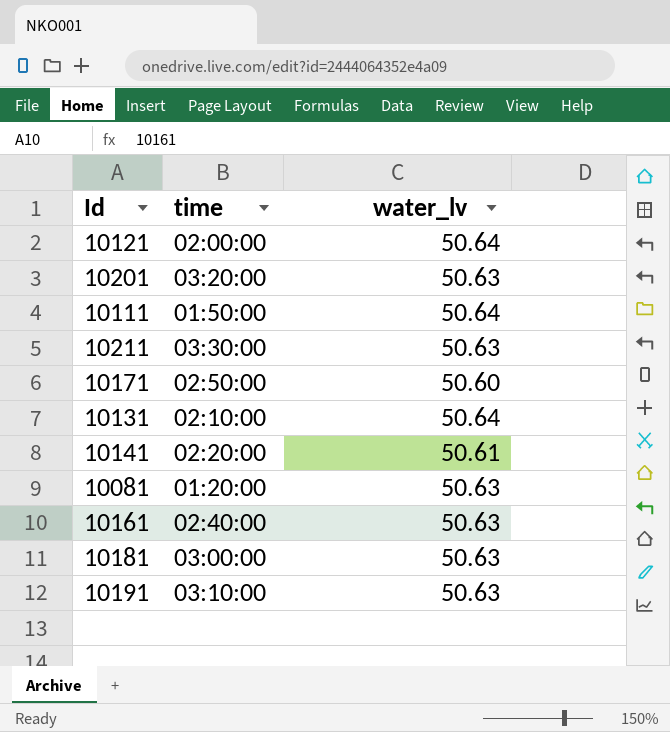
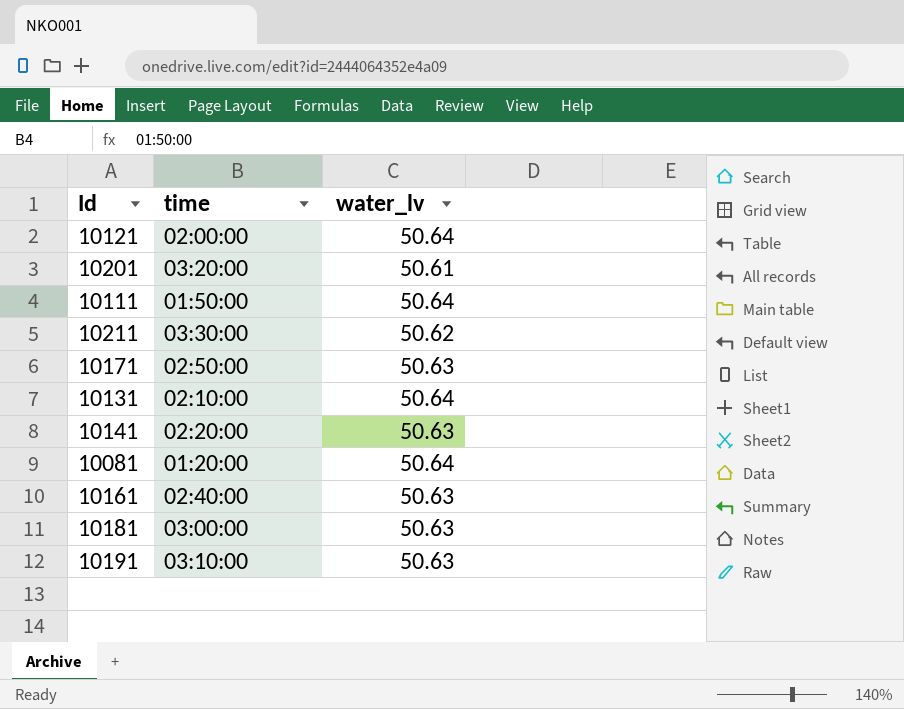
10201 | water_lv: 50.63 -> 50.61
10211 | water_lv: 50.63 -> 50.62
10171 | water_lv: 50.60 -> 50.63
10141 | water_lv: 50.61 -> 50.63
10081 | water_lv: 50.63 -> 50.64

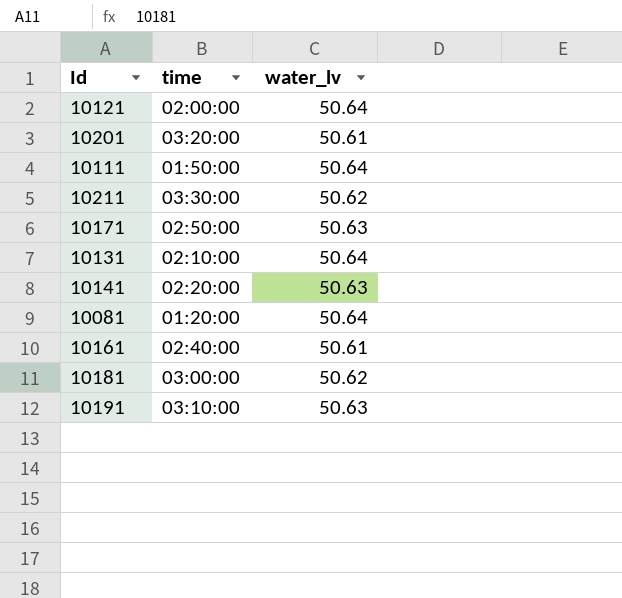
10161 | water_lv: 50.63 -> 50.61
10181 | water_lv: 50.63 -> 50.62

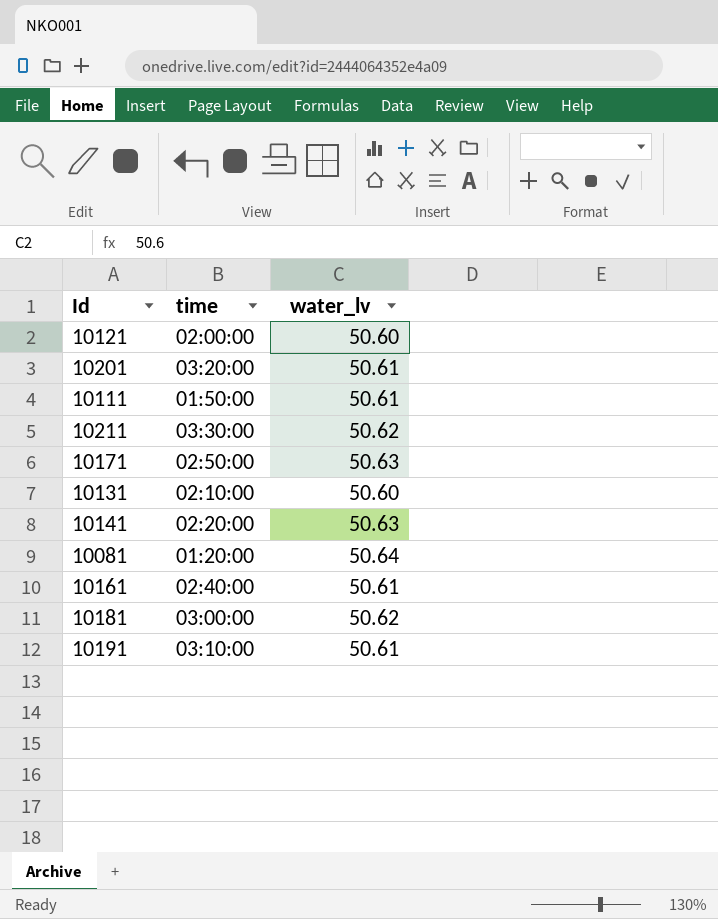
10121 | water_lv: 50.64 -> 50.60
10111 | water_lv: 50.64 -> 50.61
10131 | water_lv: 50.64 -> 50.60
10191 | water_lv: 50.63 -> 50.61

